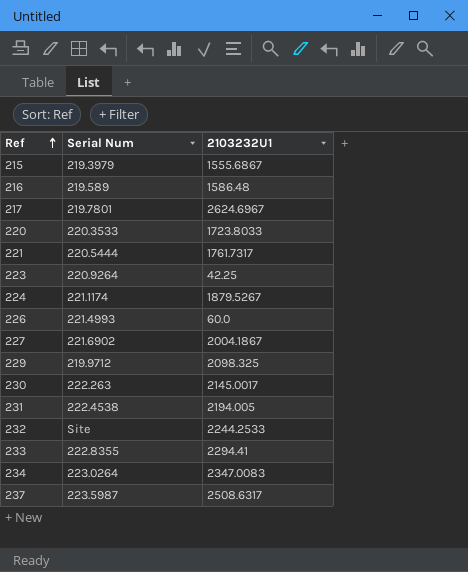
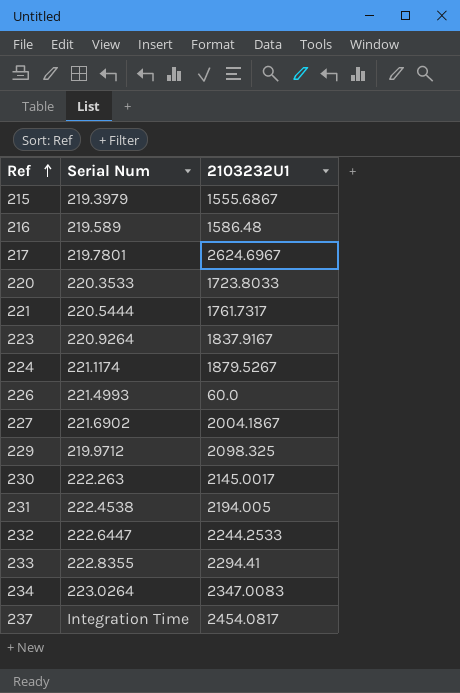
223 | 2103232U1: 42.25 -> 1837.9167
232 | Serial Num: Site -> 222.6447
237 | Serial Num: 223.5987 -> Integration Time
237 | 2103232U1: 2508.6317 -> 2454.0817

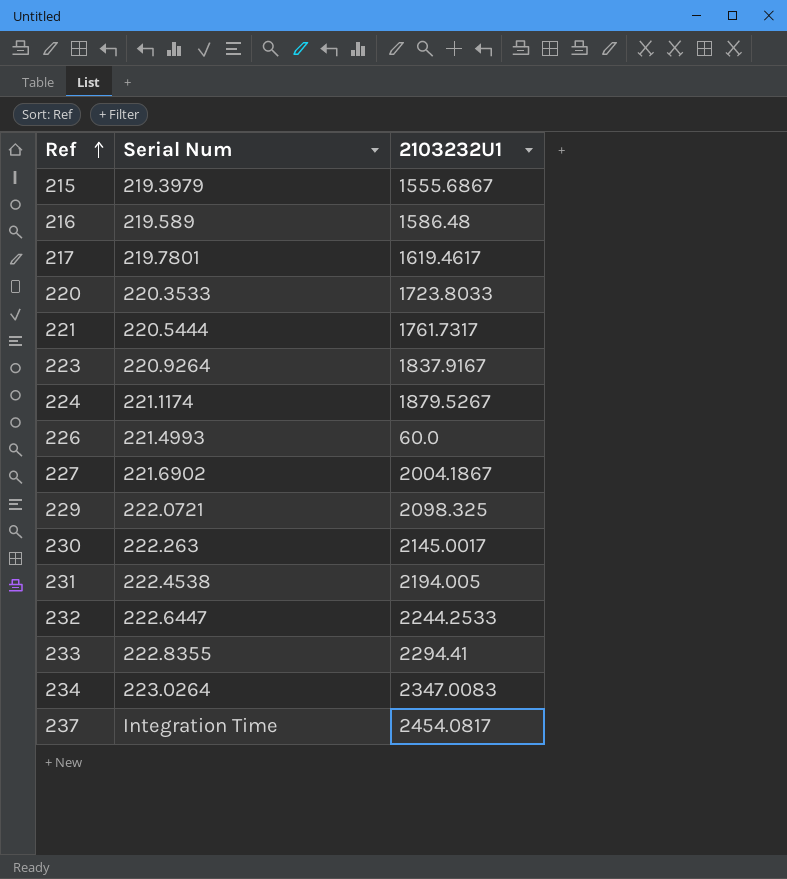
217 | 2103232U1: 2624.6967 -> 1619.4617
229 | Serial Num: 219.9712 -> 222.0721

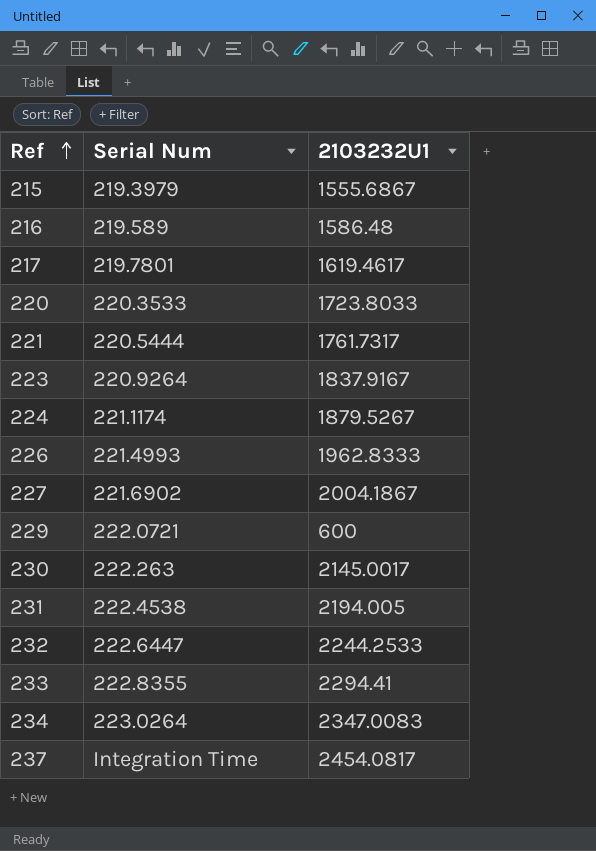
226 | 2103232U1: 60.0 -> 1962.8333
229 | 2103232U1: 2098.325 -> 600

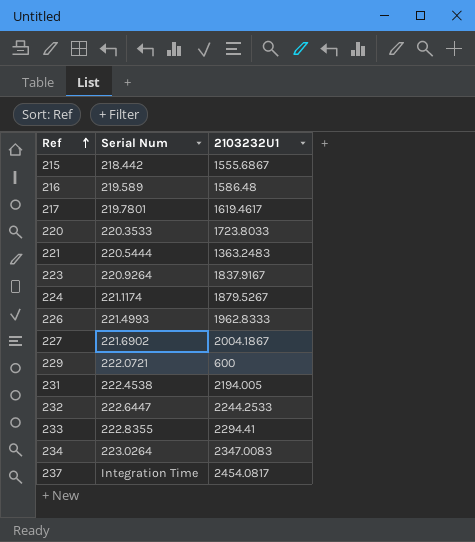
row 230: 222.263 | 2145.0017 -> none
215 | Serial Num: 219.3979 -> 218.442
221 | 2103232U1: 1761.7317 -> 1363.2483

